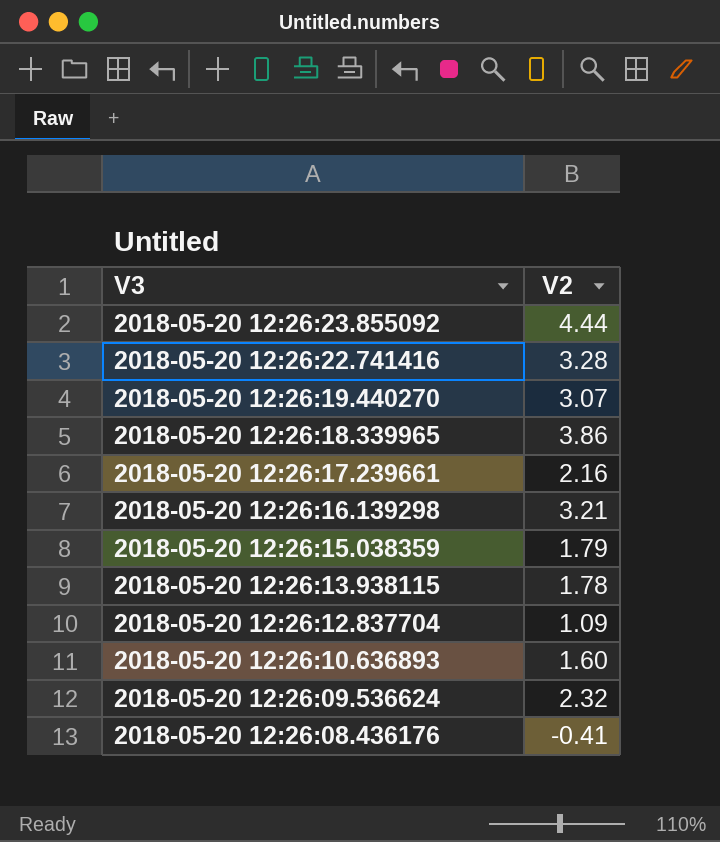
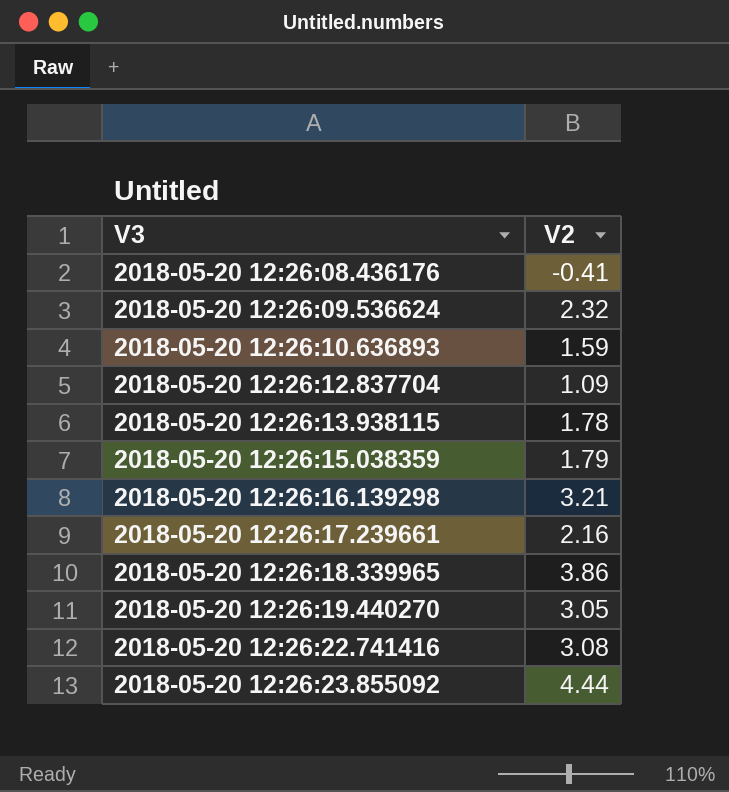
row order: V3 descending -> V3 ascending
2018-05-20 12:26:10.636893 | V2: 1.60 -> 1.59
2018-05-20 12:26:19.440270 | V2: 3.07 -> 3.05
2018-05-20 12:26:22.741416 | V2: 3.28 -> 3.08

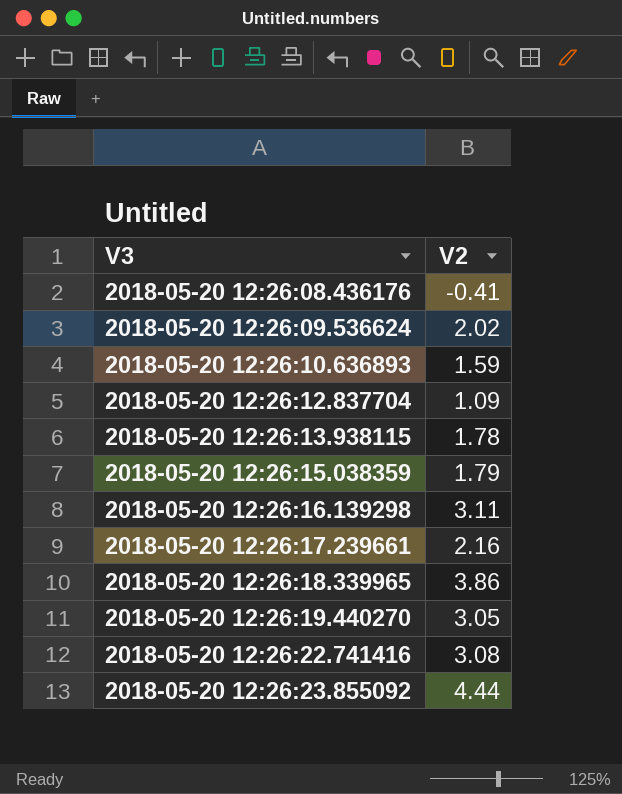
2018-05-20 12:26:09.536624 | V2: 2.32 -> 2.02
2018-05-20 12:26:16.139298 | V2: 3.21 -> 3.11

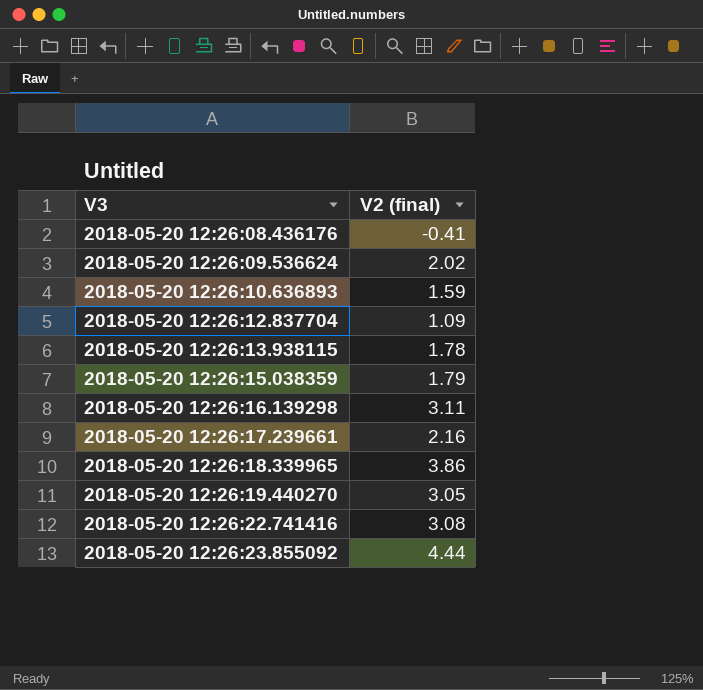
column name: V2 -> V2 (final)

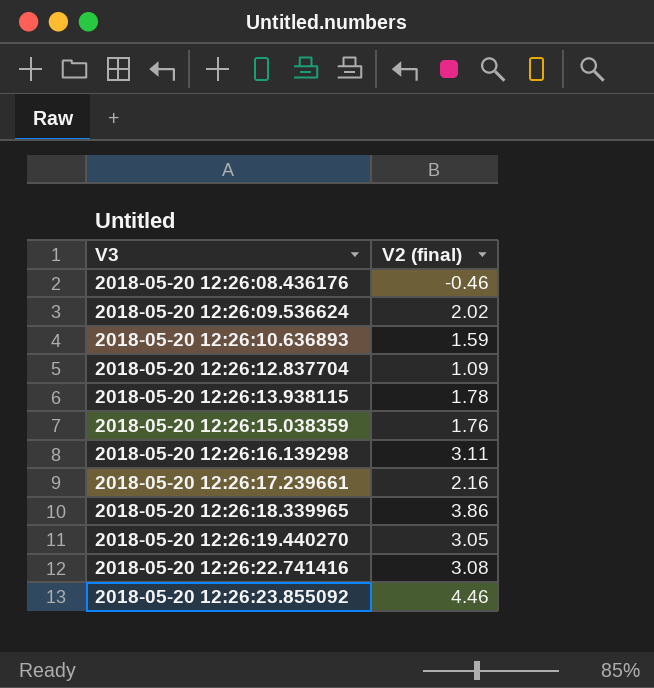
2018-05-20 12:26:08.436176 | V2 (final): -0.41 -> -0.46
2018-05-20 12:26:15.038359 | V2 (final): 1.79 -> 1.76
2018-05-20 12:26:23.855092 | V2 (final): 4.44 -> 4.46

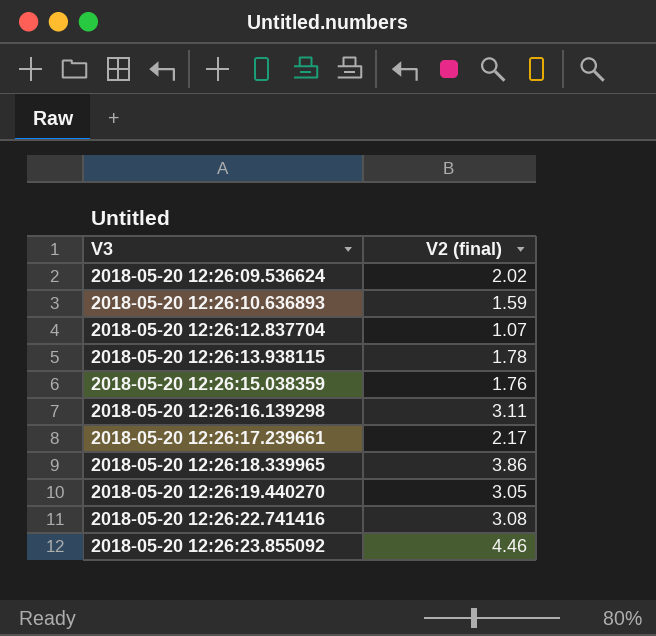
row 2018-05-20 12:26:08.436176: -0.46 -> none
2018-05-20 12:26:12.837704 | V2 (final): 1.09 -> 1.07
2018-05-20 12:26:17.239661 | V2 (final): 2.16 -> 2.17

